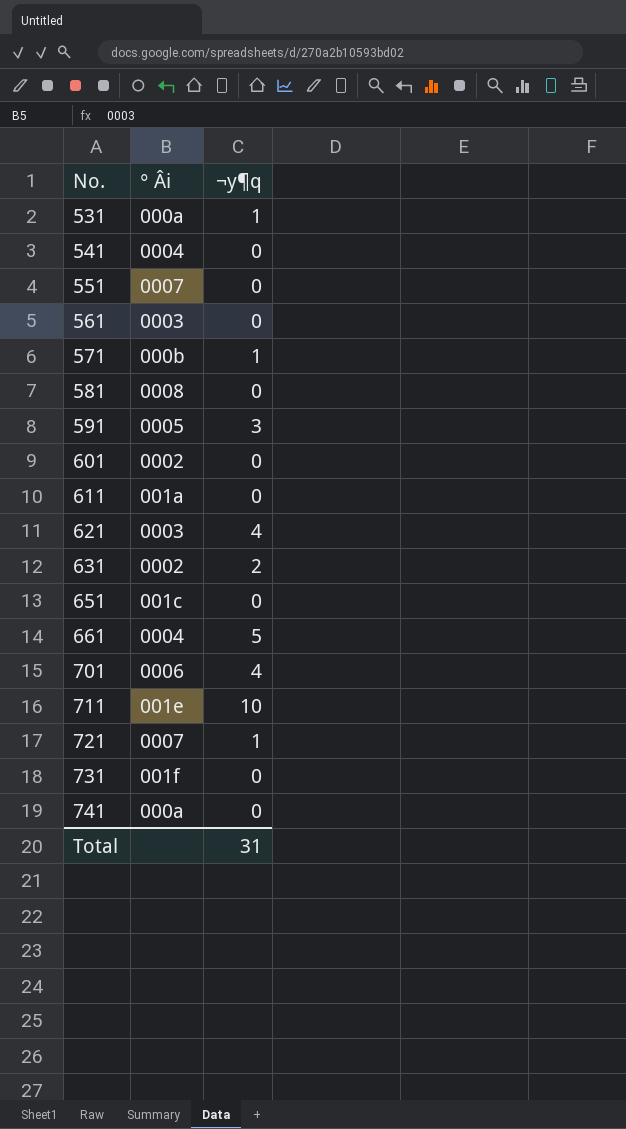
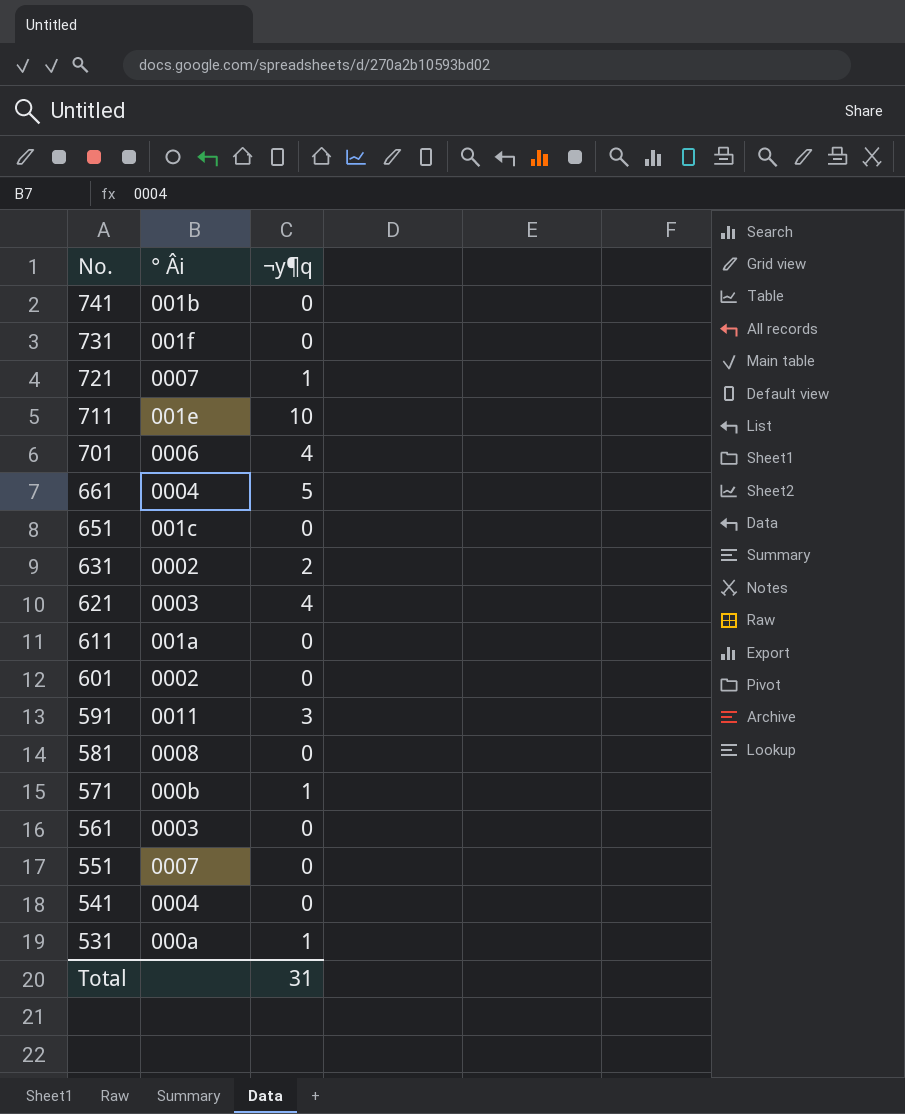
row order: No. ascending -> No. descending
741 | ° Âi: 000a -> 001b
591 | ° Âi: 0005 -> 0011

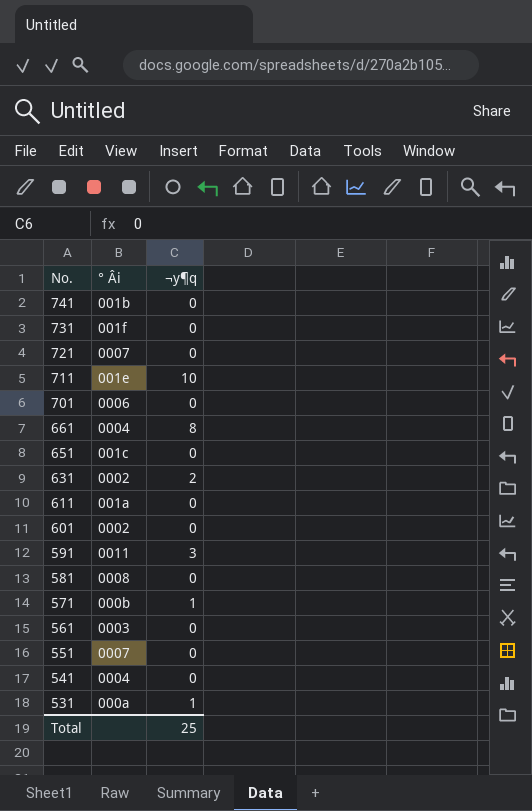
row 621: 0003 | 4 -> none
721 | ¬y¶q: 1 -> 0
701 | ¬y¶q: 4 -> 0
661 | ¬y¶q: 5 -> 8
Total | ¬y¶q: 31 -> 25

